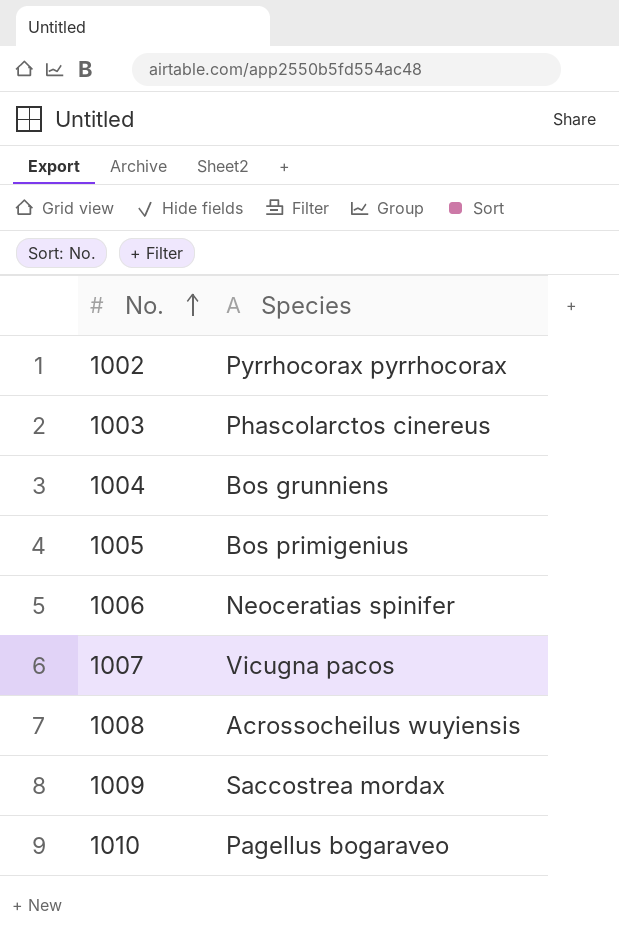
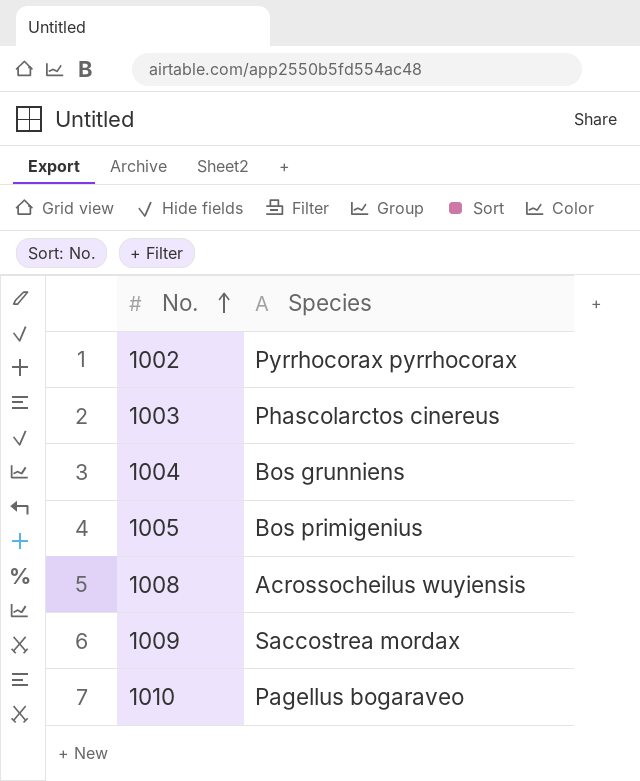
row 1006: Neoceratias spinifer -> none
row 1007: Vicugna pacos -> none

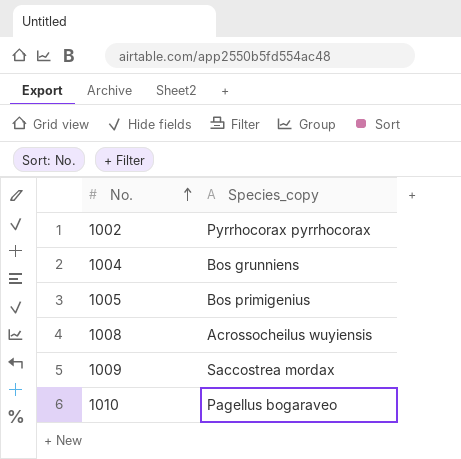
column name: Species -> Species_copy
row 1003: Phascolarctos cinereus -> none

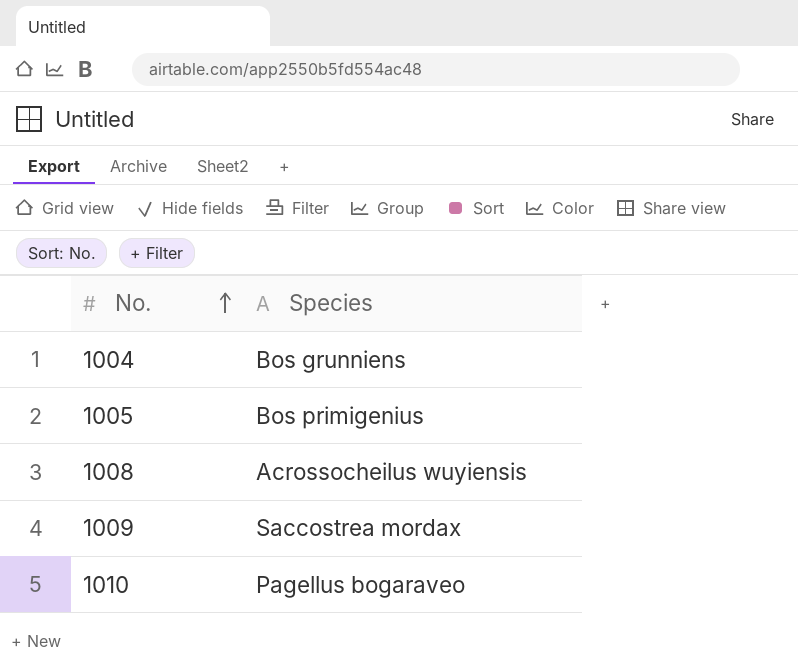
column name: Species_copy -> Species
row 1002: Pyrrhocorax pyrrhocorax -> none

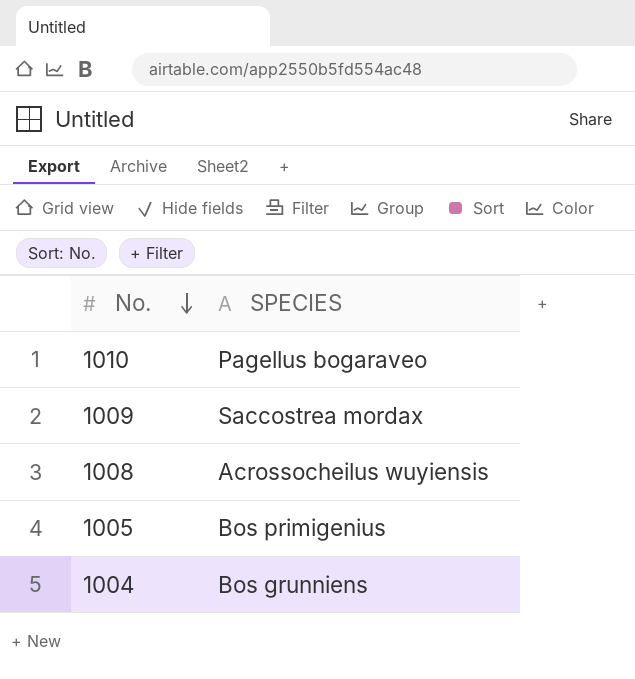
row order: No. ascending -> No. descending
column name: Species -> SPECIES

